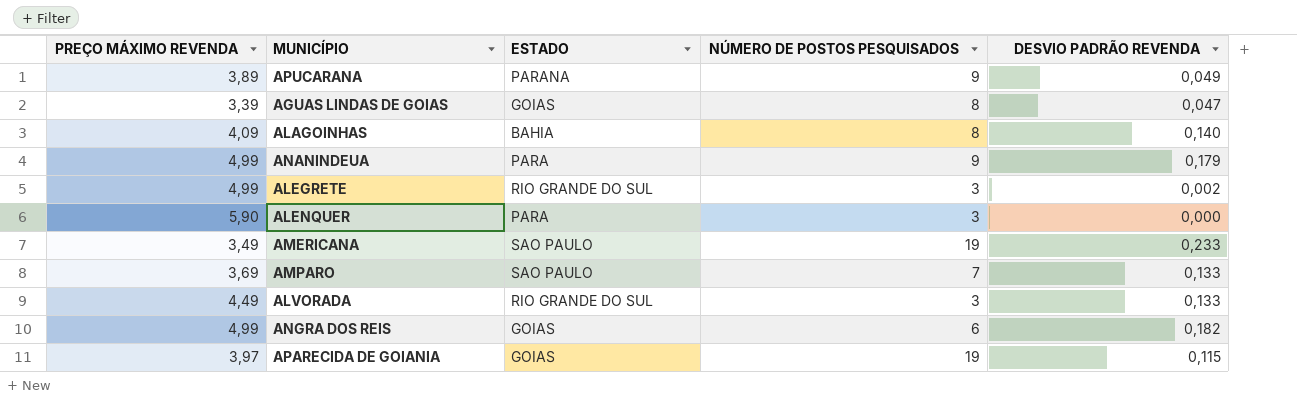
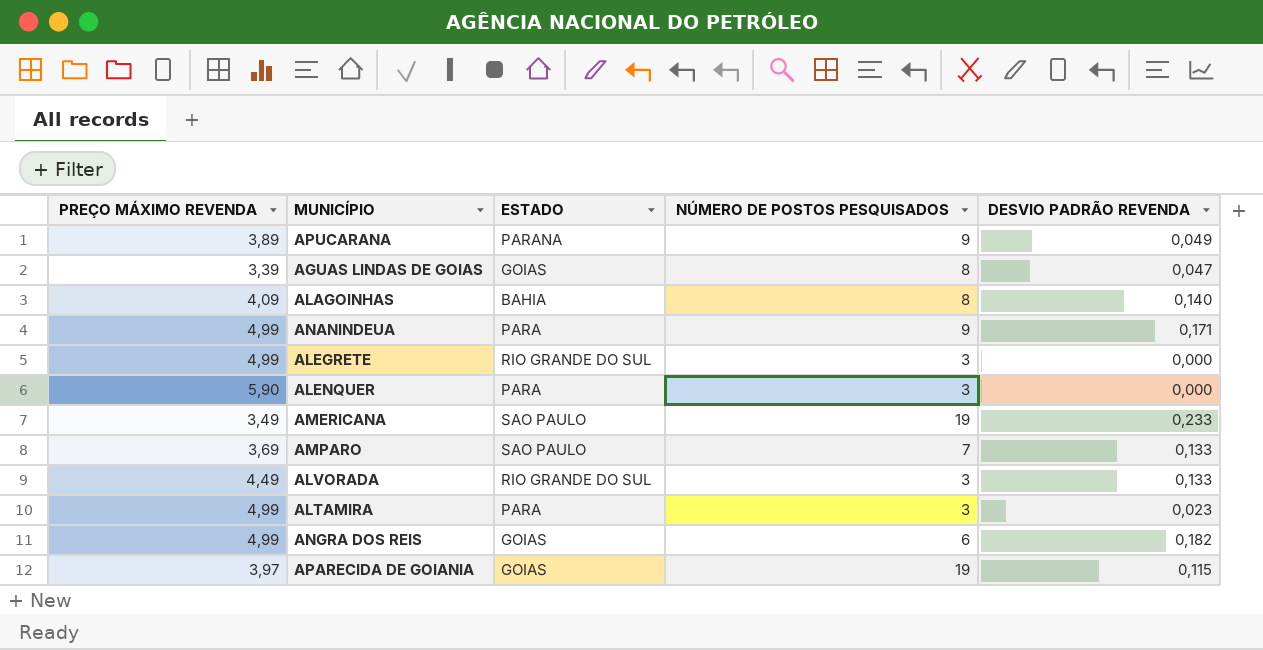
ANANINDEUA | DESVIO PADRÃO REVENDA: 0,179 -> 0,171
ALEGRETE | DESVIO PADRÃO REVENDA: 0,002 -> 0,000
row ALTAMIRA: none -> 4,99 | PARA | 3 | 0,023

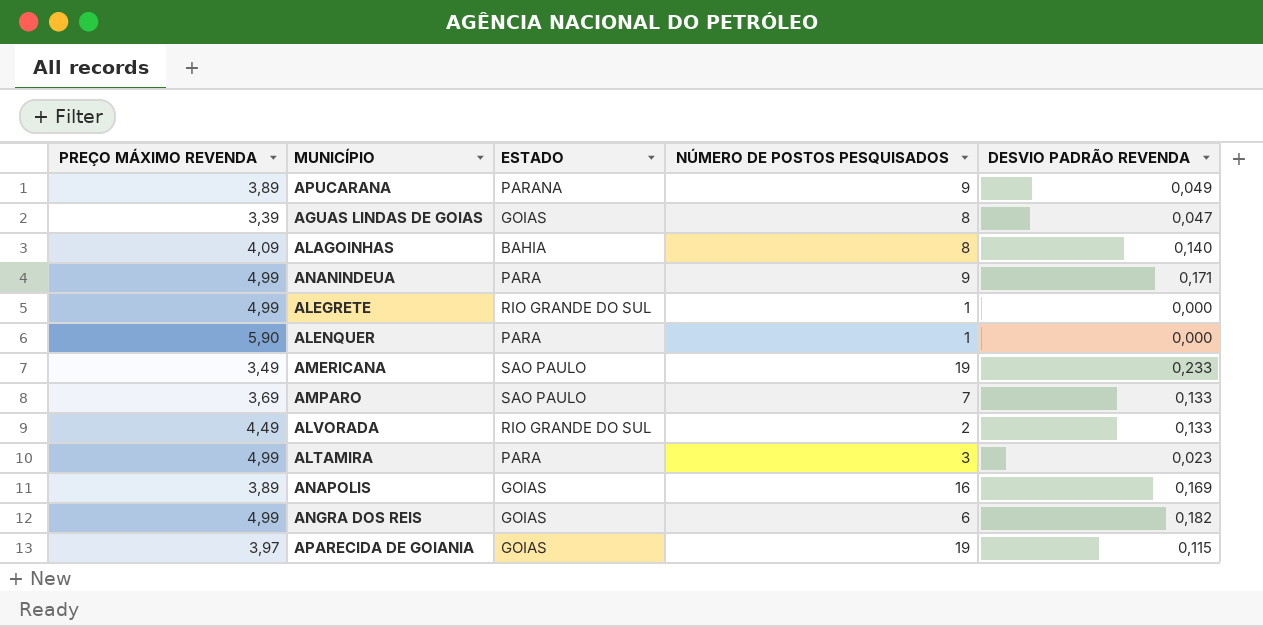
ALEGRETE | NÚMERO DE POSTOS PESQUISADOS: 3 -> 1
ALENQUER | NÚMERO DE POSTOS PESQUISADOS: 3 -> 1
ALVORADA | NÚMERO DE POSTOS PESQUISADOS: 3 -> 2
row ANAPOLIS: none -> 3,89 | GOIAS | 16 | 0,169

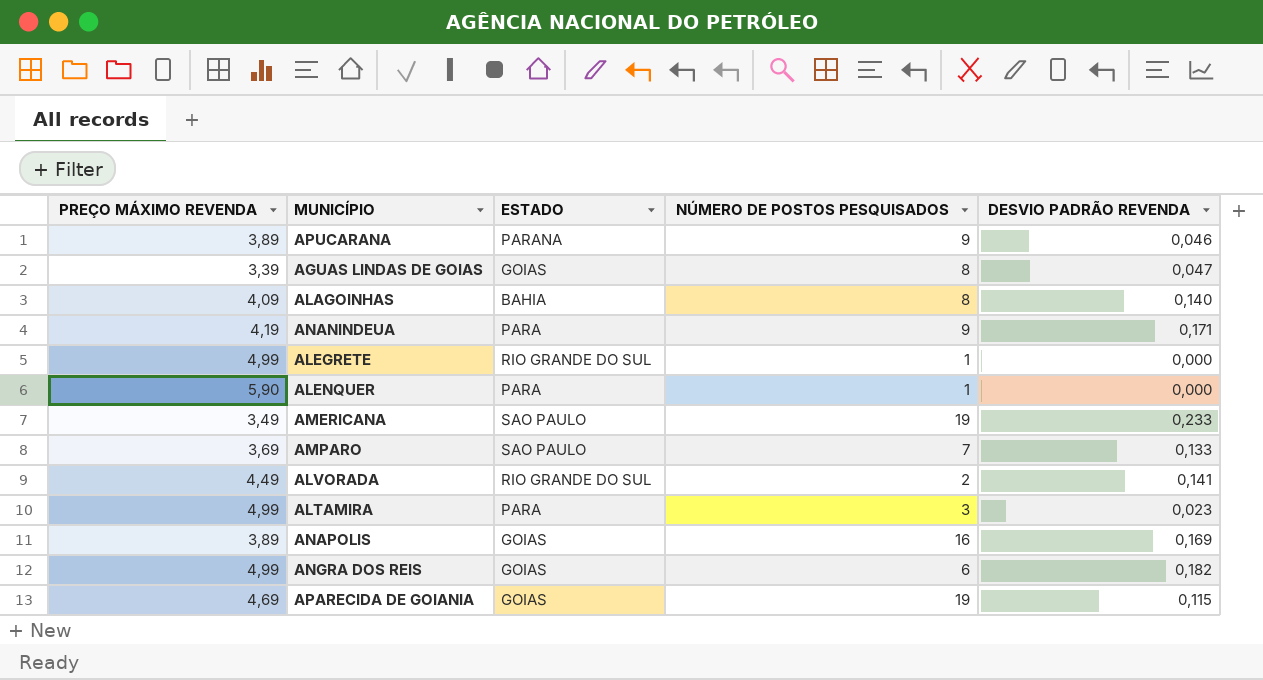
APUCARANA | DESVIO PADRÃO REVENDA: 0,049 -> 0,046
ANANINDEUA | PREÇO MÁXIMO REVENDA: 4,99 -> 4,19
ALVORADA | DESVIO PADRÃO REVENDA: 0,133 -> 0,141
APARECIDA DE GOIANIA | PREÇO MÁXIMO REVENDA: 3,97 -> 4,69

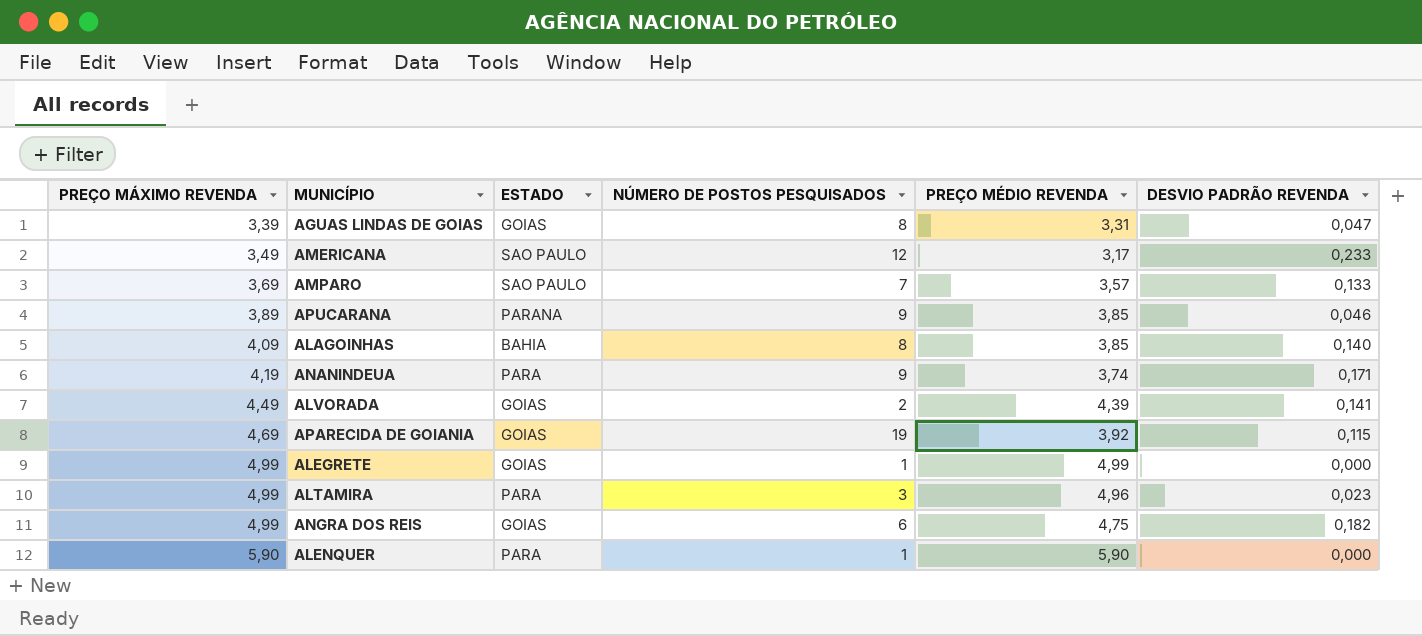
row order: none -> PREÇO MÁXIMO REVENDA ascending
column PREÇO MÉDIO REVENDA | position: none -> 5
row ANAPOLIS: 3,89 | GOIAS | 16 | 0,169 -> none
AMERICANA | NÚMERO DE POSTOS PESQUISADOS: 19 -> 12
ALVORADA | ESTADO: RIO GRANDE DO SUL -> GOIAS
ALEGRETE | ESTADO: RIO GRANDE DO SUL -> GOIAS

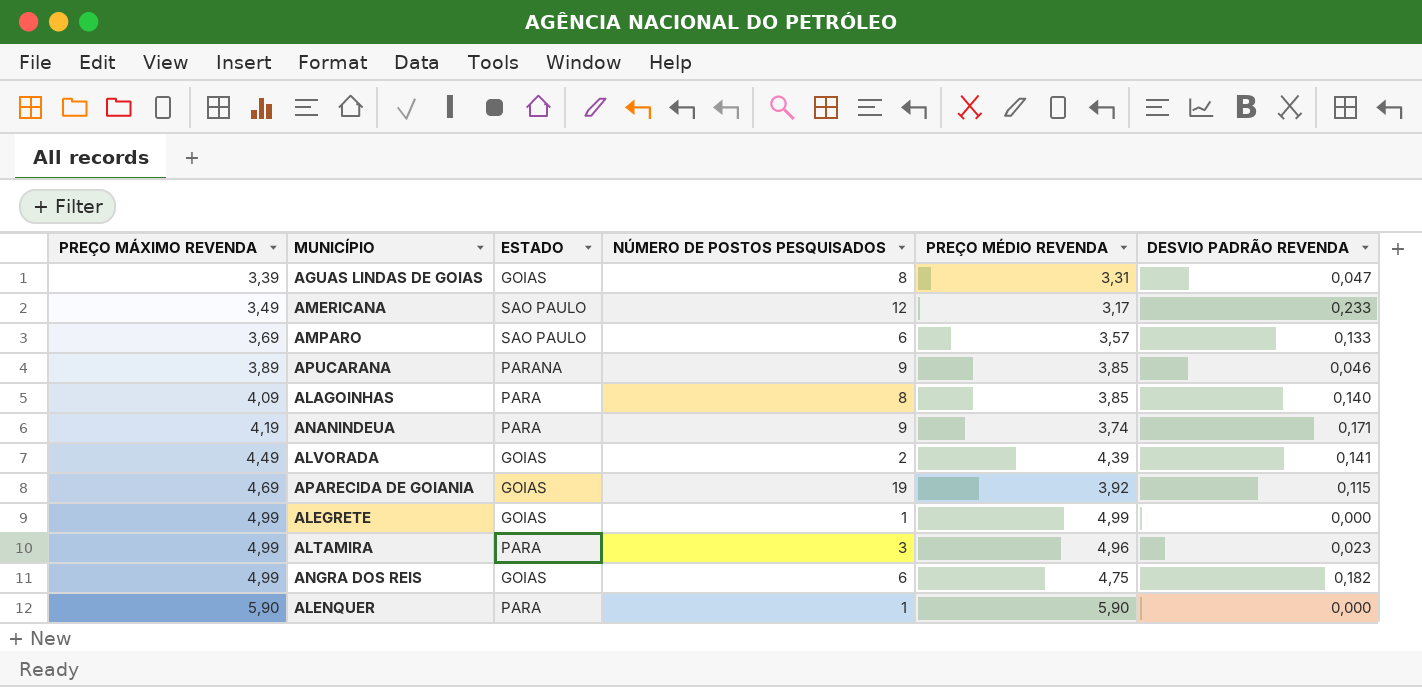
AMPARO | NÚMERO DE POSTOS PESQUISADOS: 7 -> 6
ALAGOINHAS | ESTADO: BAHIA -> PARA

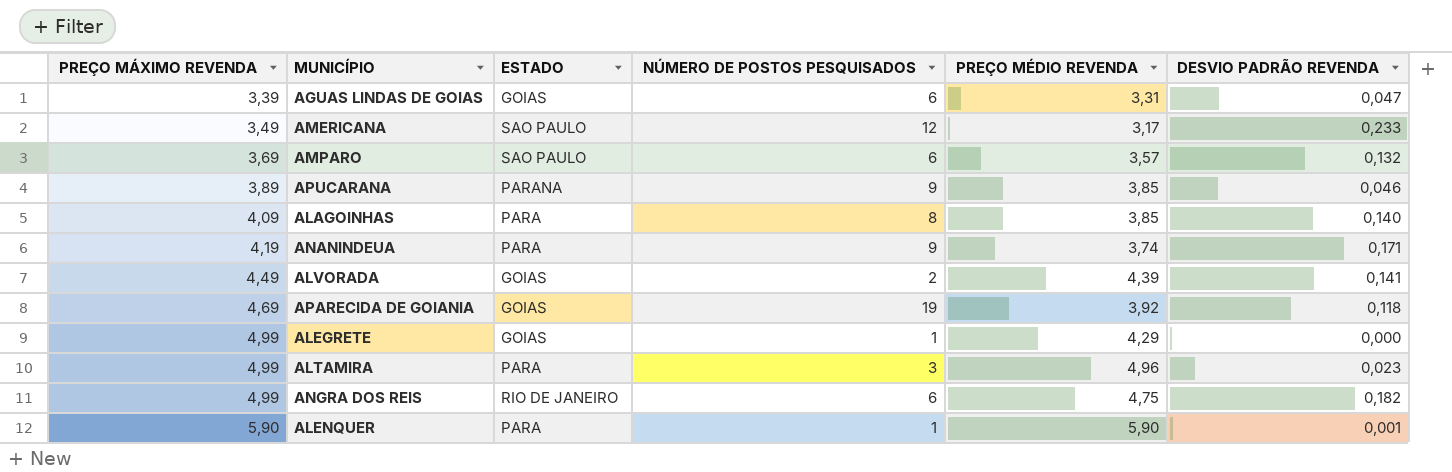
AGUAS LINDAS DE GOIAS | NÚMERO DE POSTOS PESQUISADOS: 8 -> 6
AMPARO | DESVIO PADRÃO REVENDA: 0,133 -> 0,132
APARECIDA DE GOIANIA | DESVIO PADRÃO REVENDA: 0,115 -> 0,118
ALEGRETE | PREÇO MÉDIO REVENDA: 4,99 -> 4,29
ANGRA DOS REIS | ESTADO: GOIAS -> RIO DE JANEIRO
ALENQUER | DESVIO PADRÃO REVENDA: 0,000 -> 0,001

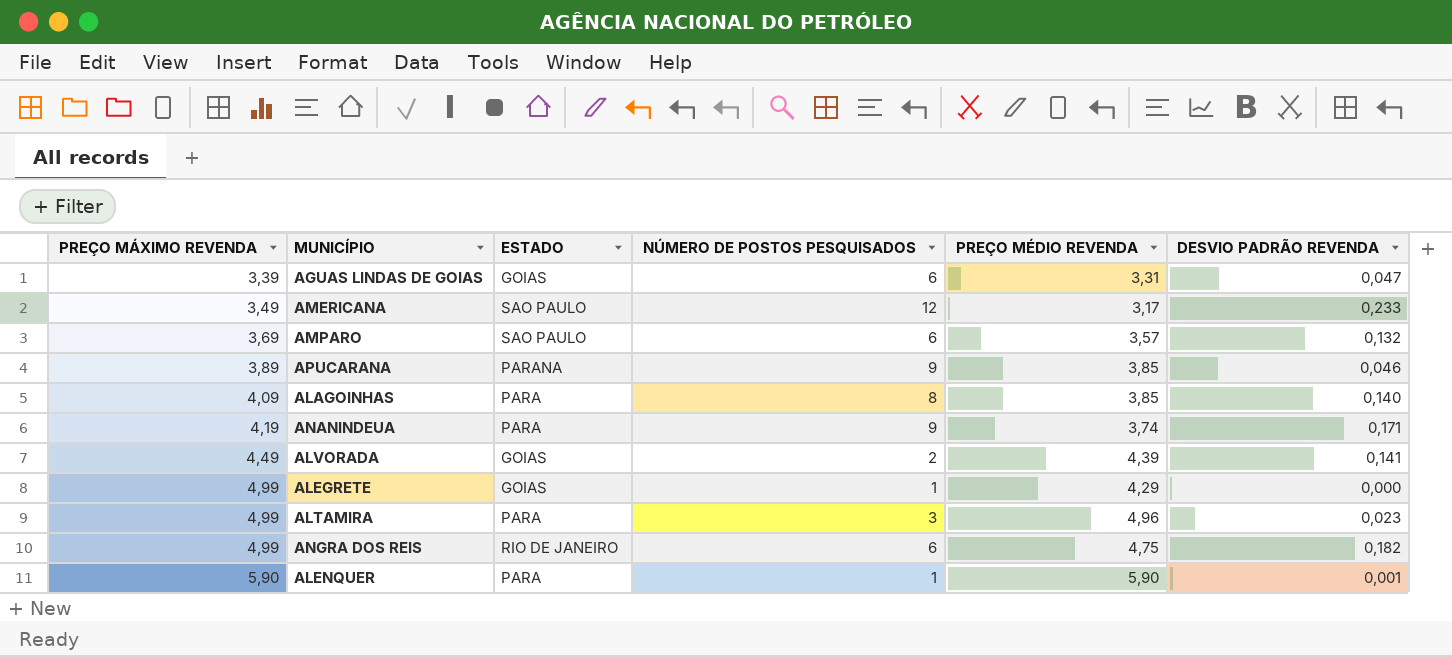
row APARECIDA DE GOIANIA: 4,69 | GOIAS | 19 | 3,92 | 0,118 -> none

